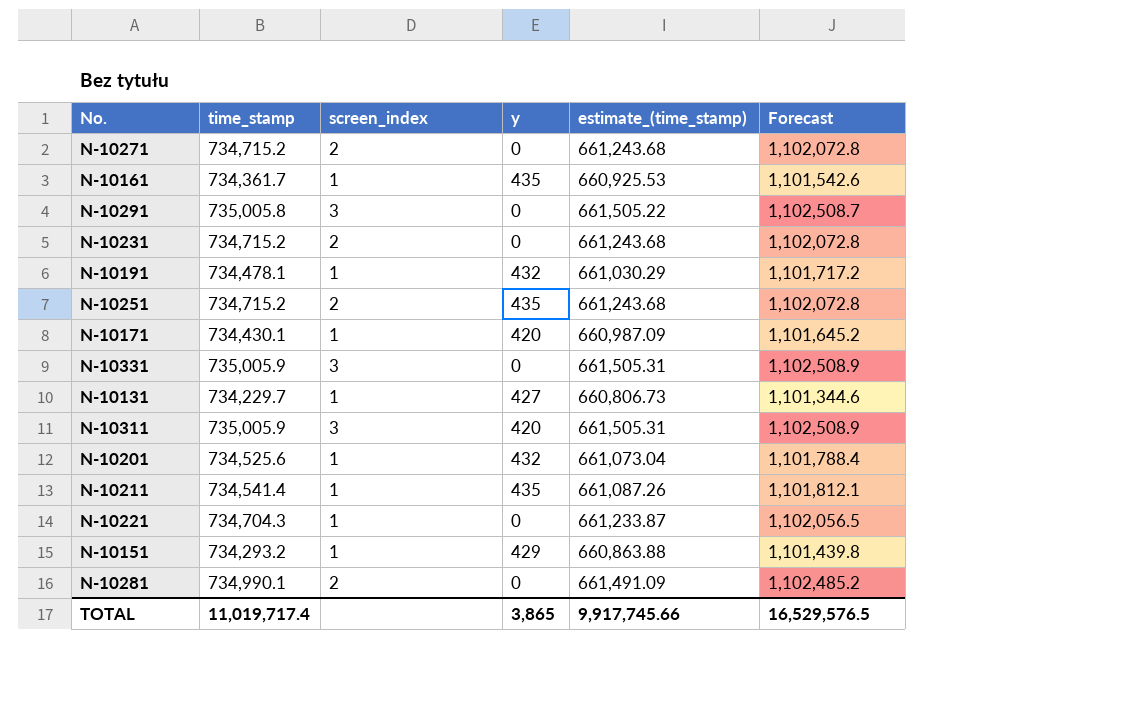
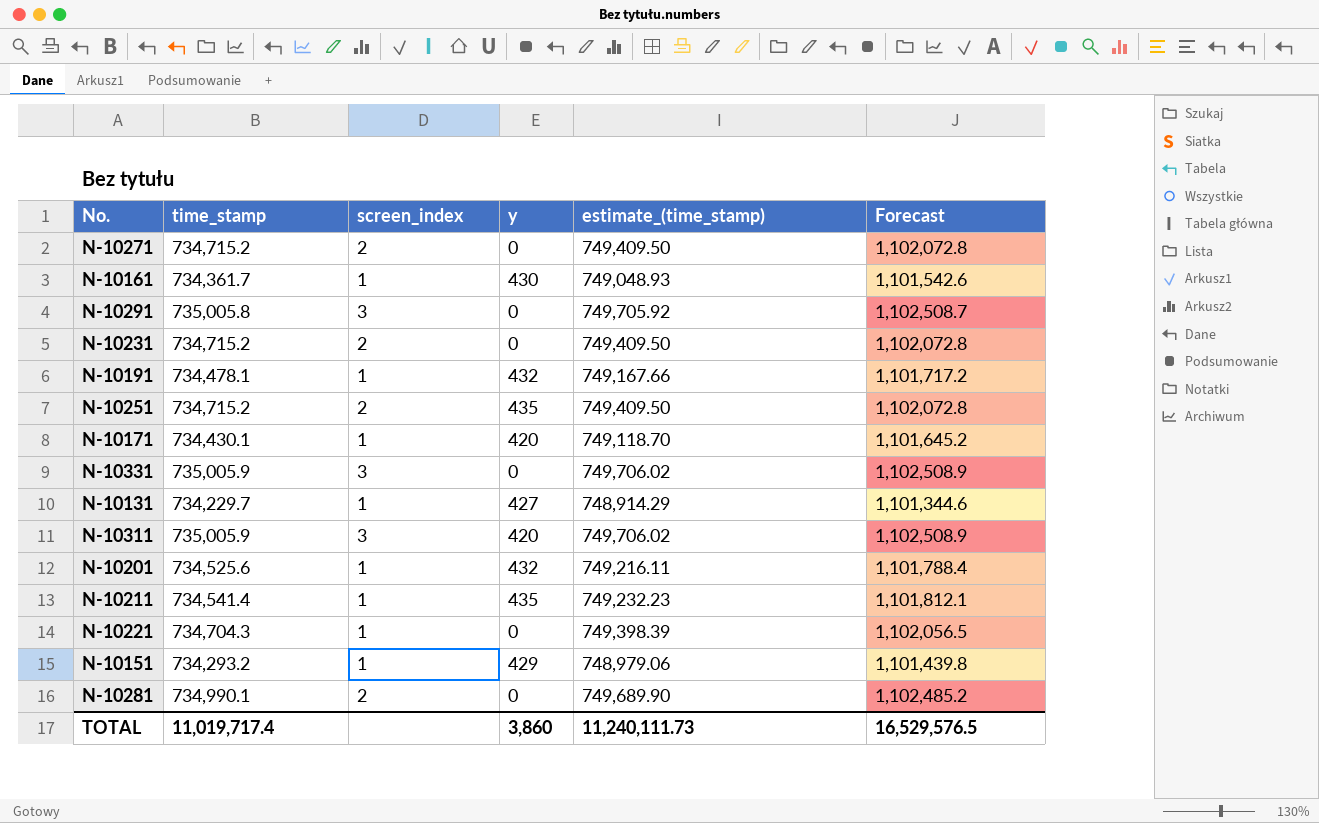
column estimate_(time_stamp) | formula: [time_stamp] * 0.9 -> [time_stamp] * 1.02
N-10161 | y: 435 -> 430
TOTAL | y: 3,865 -> 3,860
TOTAL | estimate_(time_stamp): 9,917,745.66 -> 11,240,111.73

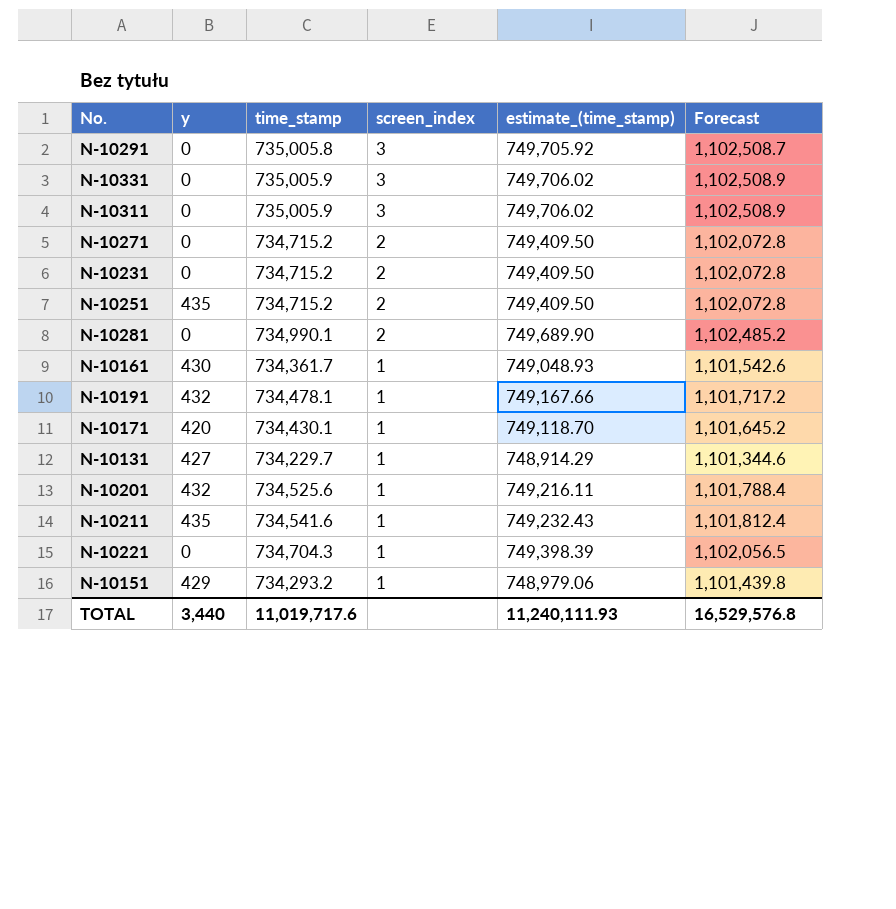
row order: none -> screen_index descending
column y | position: 4 -> 2
N-10311 | y: 420 -> 0
N-10211 | time_stamp: 734,541.4 -> 734,541.6
N-10211 | estimate_(time_stamp): 749,232.23 -> 749,232.43
N-10211 | Forecast: 1,101,812.1 -> 1,101,812.4
TOTAL | y: 3,860 -> 3,440
TOTAL | time_stamp: 11,019,717.4 -> 11,019,717.6
TOTAL | estimate_(time_stamp): 11,240,111.73 -> 11,240,111.93
TOTAL | Forecast: 16,529,576.5 -> 16,529,576.8

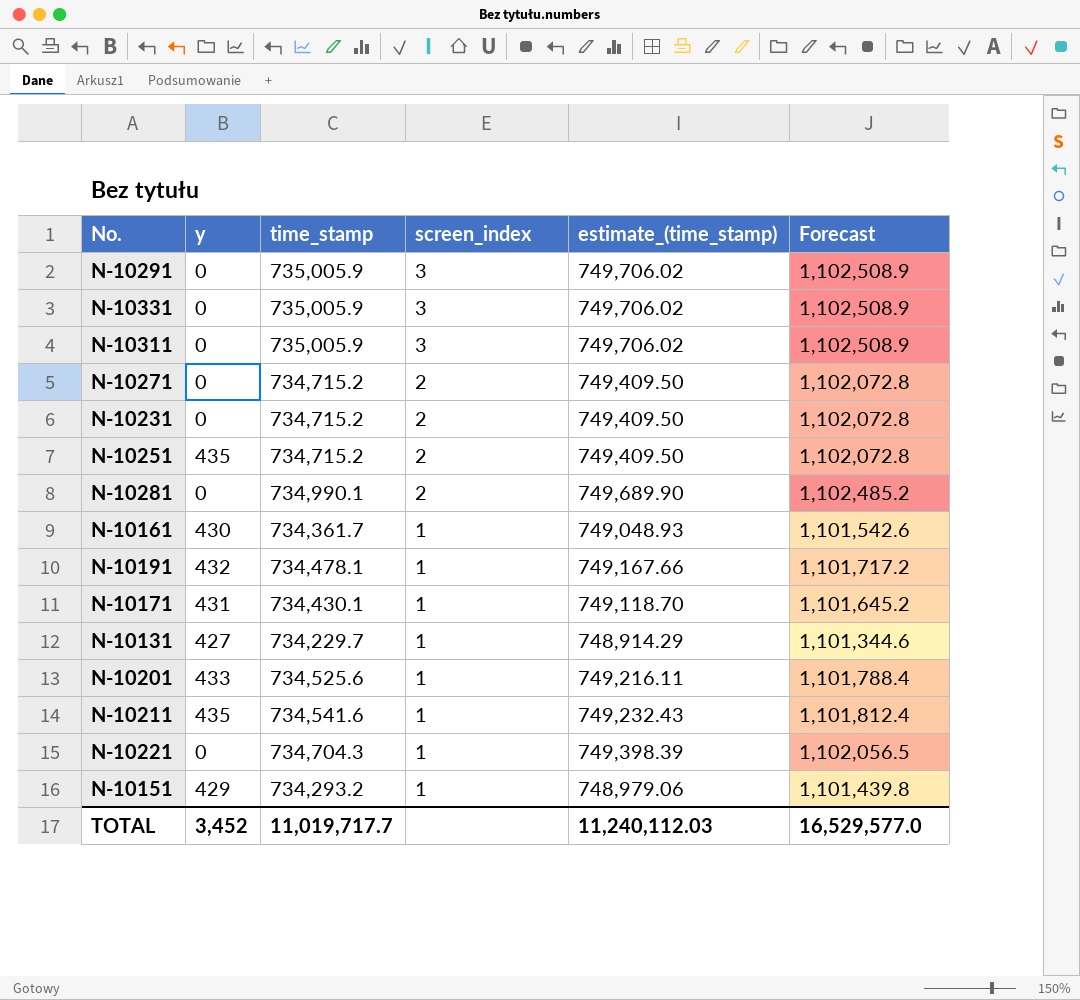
N-10291 | time_stamp: 735,005.8 -> 735,005.9
N-10291 | estimate_(time_stamp): 749,705.92 -> 749,706.02
N-10291 | Forecast: 1,102,508.7 -> 1,102,508.9
N-10171 | y: 420 -> 431
N-10201 | y: 432 -> 433
TOTAL | y: 3,440 -> 3,452
TOTAL | time_stamp: 11,019,717.6 -> 11,019,717.7
TOTAL | estimate_(time_stamp): 11,240,111.93 -> 11,240,112.03
TOTAL | Forecast: 16,529,576.8 -> 16,529,577.0

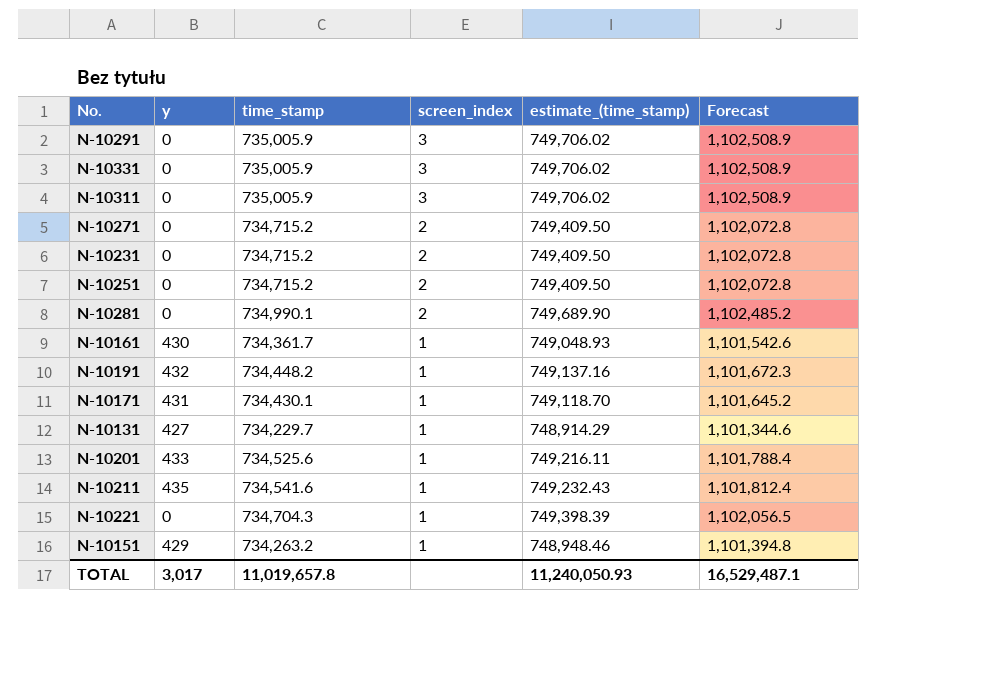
N-10251 | y: 435 -> 0
N-10191 | time_stamp: 734,478.1 -> 734,448.2
N-10191 | estimate_(time_stamp): 749,167.66 -> 749,137.16
N-10191 | Forecast: 1,101,717.2 -> 1,101,672.3
N-10151 | time_stamp: 734,293.2 -> 734,263.2
N-10151 | estimate_(time_stamp): 748,979.06 -> 748,948.46
N-10151 | Forecast: 1,101,439.8 -> 1,101,394.8
TOTAL | y: 3,452 -> 3,017
TOTAL | time_stamp: 11,019,717.7 -> 11,019,657.8
TOTAL | estimate_(time_stamp): 11,240,112.03 -> 11,240,050.93
TOTAL | Forecast: 16,529,577.0 -> 16,529,487.1

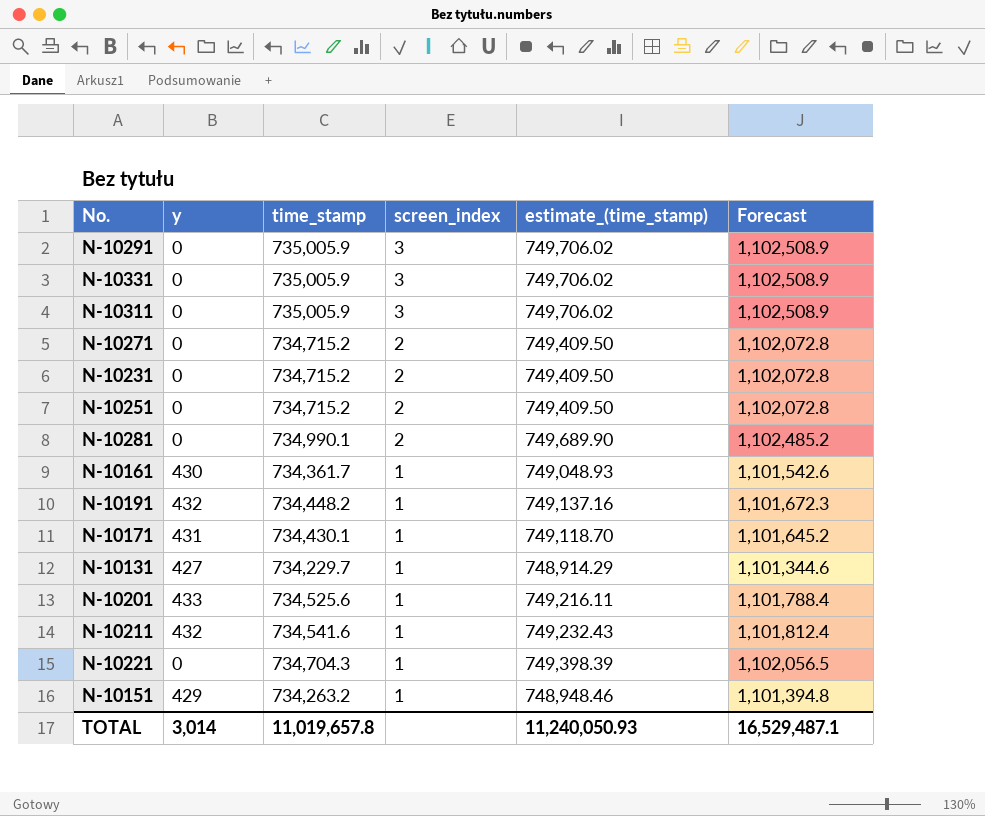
N-10211 | y: 435 -> 432
TOTAL | y: 3,017 -> 3,014

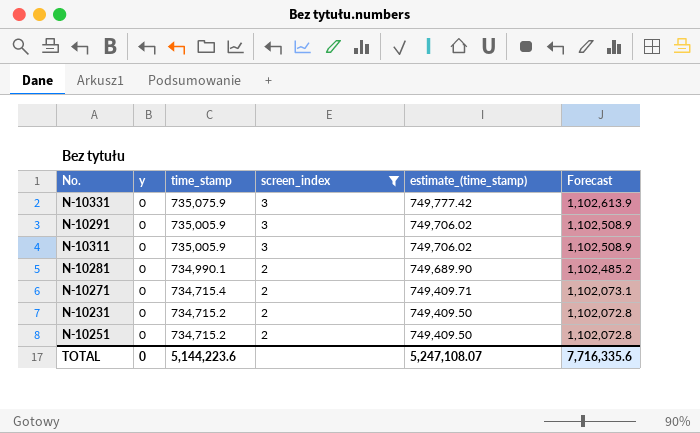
filter: none -> screen_index != 1
row order: screen_index descending -> time_stamp descending
N-10331 | time_stamp: 735,005.9 -> 735,075.9
N-10331 | estimate_(time_stamp): 749,706.02 -> 749,777.42
N-10331 | Forecast: 1,102,508.9 -> 1,102,613.9
N-10271 | time_stamp: 734,715.2 -> 734,715.4
N-10271 | estimate_(time_stamp): 749,409.50 -> 749,409.71
N-10271 | Forecast: 1,102,072.8 -> 1,102,073.1
TOTAL | y: 3,014 -> 0
TOTAL | time_stamp: 11,019,657.8 -> 5,144,223.6
TOTAL | estimate_(time_stamp): 11,240,050.93 -> 5,247,108.07
TOTAL | Forecast: 16,529,487.1 -> 7,716,335.6

